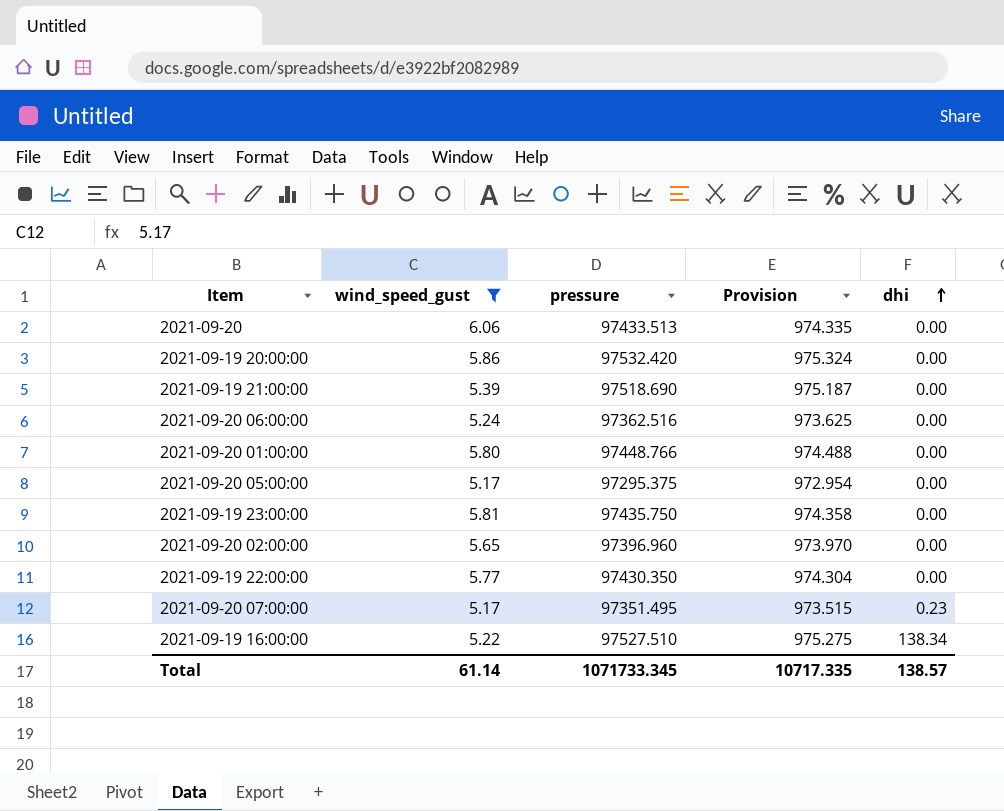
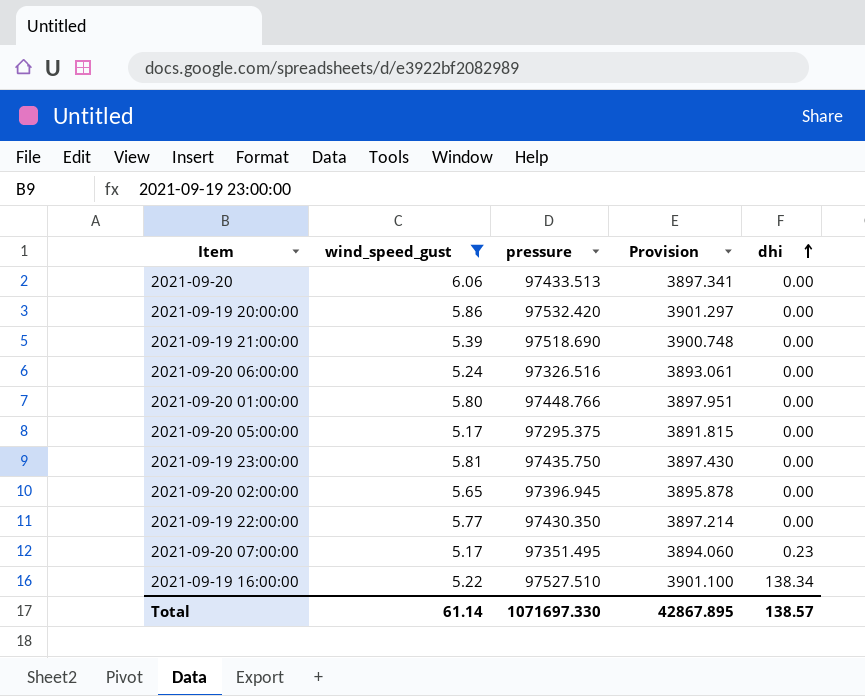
column Provision | formula: [pressure] * 0.01 -> [pressure] * 0.04
2021-09-20 06:00:00 | pressure: 97362.516 -> 97326.516
2021-09-20 02:00:00 | pressure: 97396.960 -> 97396.945
Total | pressure: 1071733.345 -> 1071697.330
Total | Provision: 10717.335 -> 42867.895

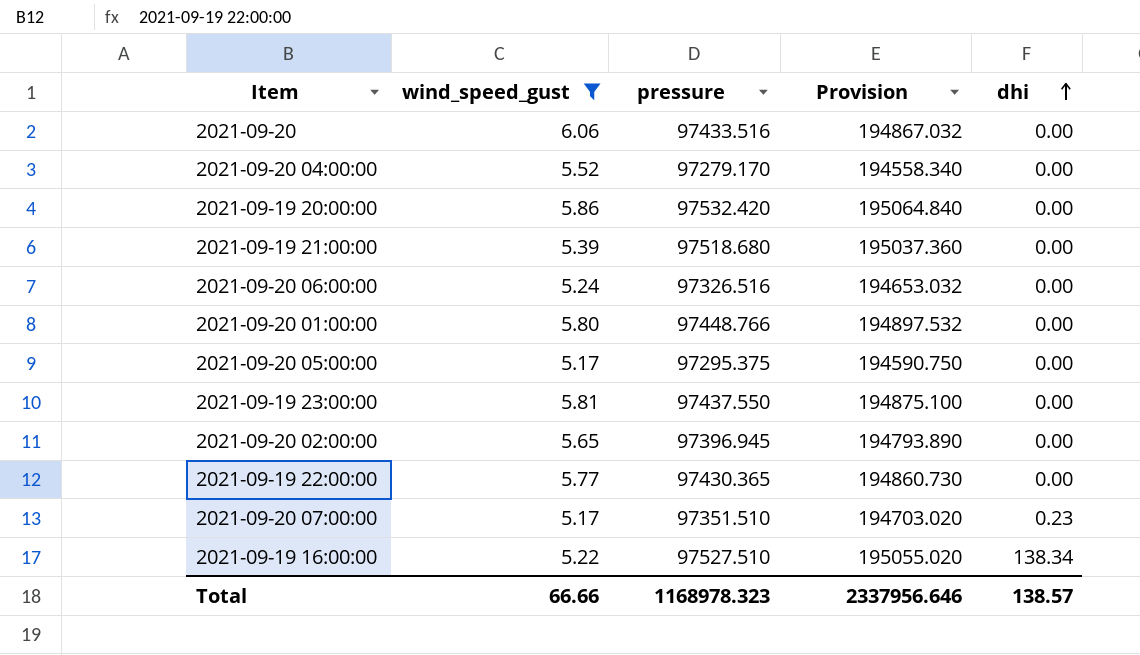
column Provision | formula: [pressure] * 0.04 -> [pressure] * 2
2021-09-20 | pressure: 97433.513 -> 97433.516
row 2021-09-20 04:00:00: none -> 5.52 | 97279.170 | 194558.340 | 0.00
2021-09-19 21:00:00 | pressure: 97518.690 -> 97518.680
2021-09-19 23:00:00 | pressure: 97435.750 -> 97437.550
2021-09-19 22:00:00 | pressure: 97430.350 -> 97430.365
2021-09-20 07:00:00 | pressure: 97351.495 -> 97351.510
Total | wind_speed_gust: 61.14 -> 66.66
Total | pressure: 1071697.330 -> 1168978.323
Total | Provision: 42867.895 -> 2337956.646

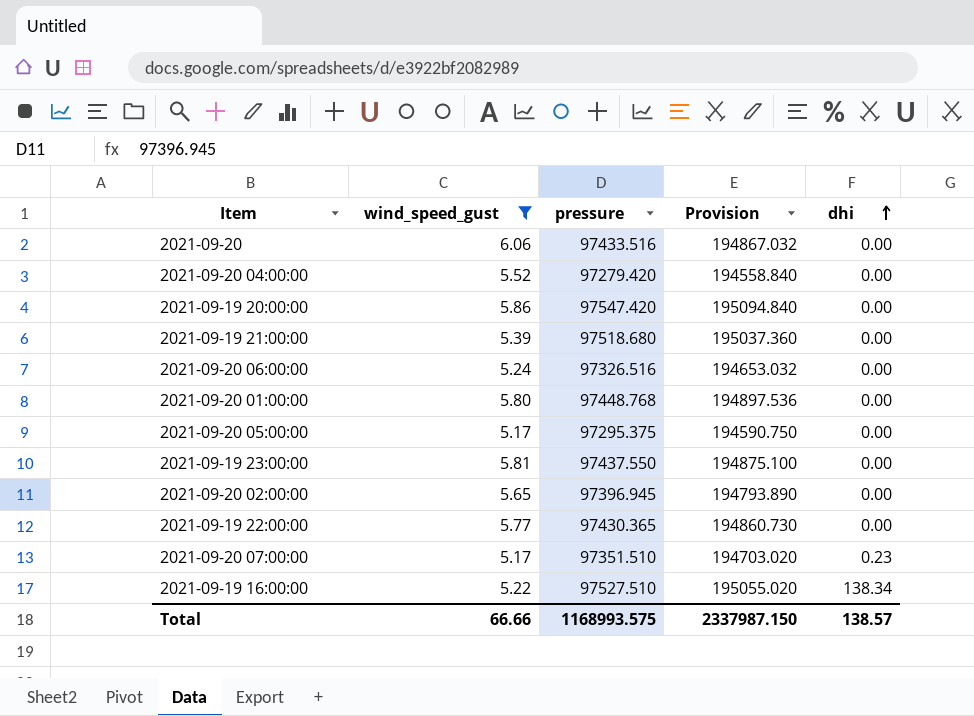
2021-09-20 04:00:00 | pressure: 97279.170 -> 97279.420
2021-09-20 04:00:00 | Provision: 194558.340 -> 194558.840
2021-09-19 20:00:00 | pressure: 97532.420 -> 97547.420
2021-09-19 20:00:00 | Provision: 195064.840 -> 195094.840
2021-09-20 01:00:00 | pressure: 97448.766 -> 97448.768
2021-09-20 01:00:00 | Provision: 194897.532 -> 194897.536
Total | pressure: 1168978.323 -> 1168993.575
Total | Provision: 2337956.646 -> 2337987.150

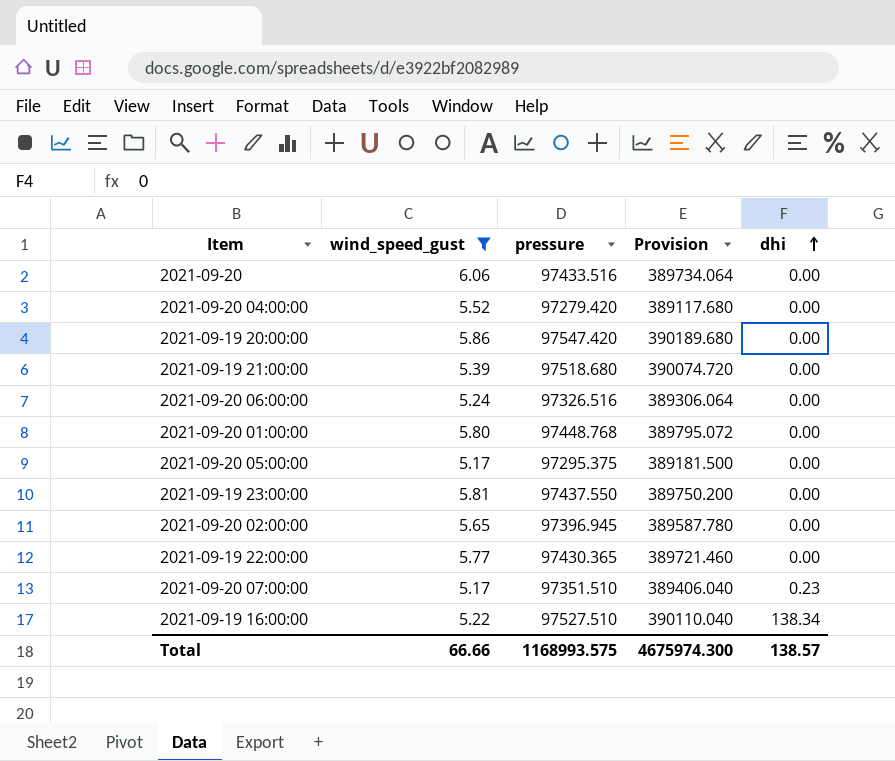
column Provision | formula: [pressure] * 2 -> [pressure] * 4
Total | Provision: 2337987.150 -> 4675974.300

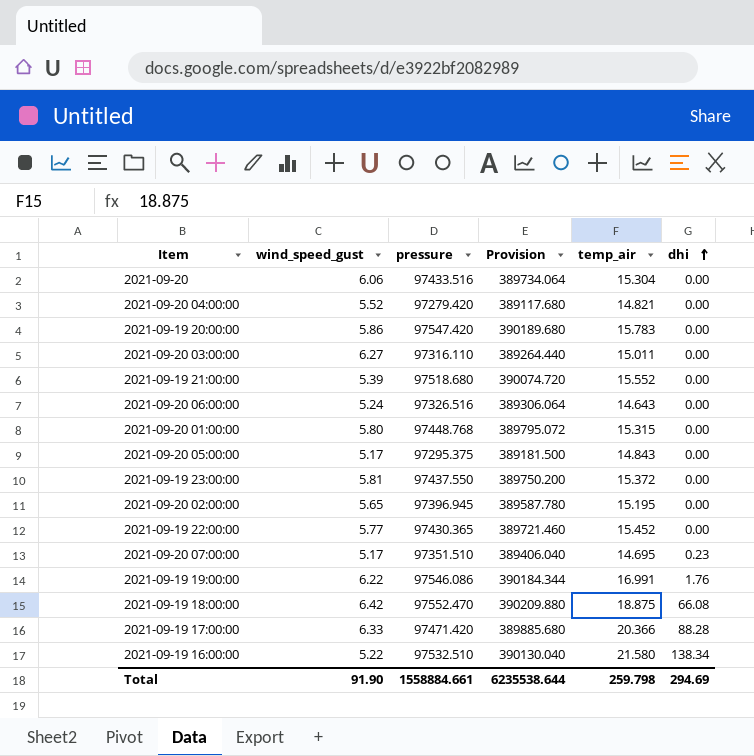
filter: wind_speed_gust <= 6.06 -> none
column temp_air | position: none -> 5
2021-09-19 16:00:00 | pressure: 97527.510 -> 97532.510
2021-09-19 16:00:00 | Provision: 390110.040 -> 390130.040
Total | wind_speed_gust: 66.66 -> 91.90
Total | pressure: 1168993.575 -> 1558884.661
Total | Provision: 4675974.300 -> 6235538.644
Total | dhi: 138.57 -> 294.69

